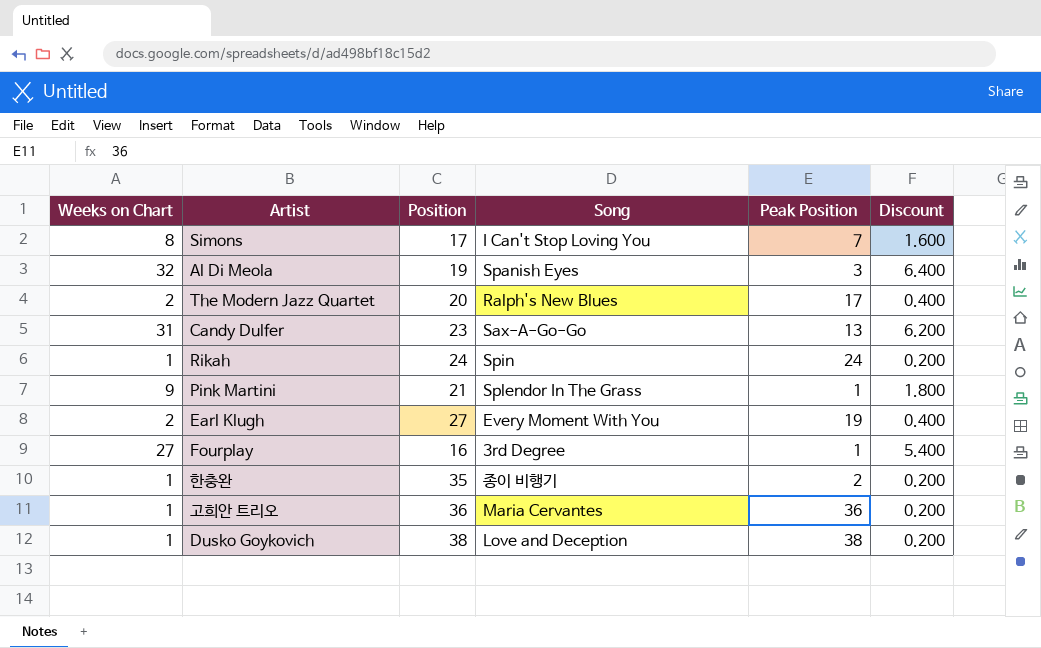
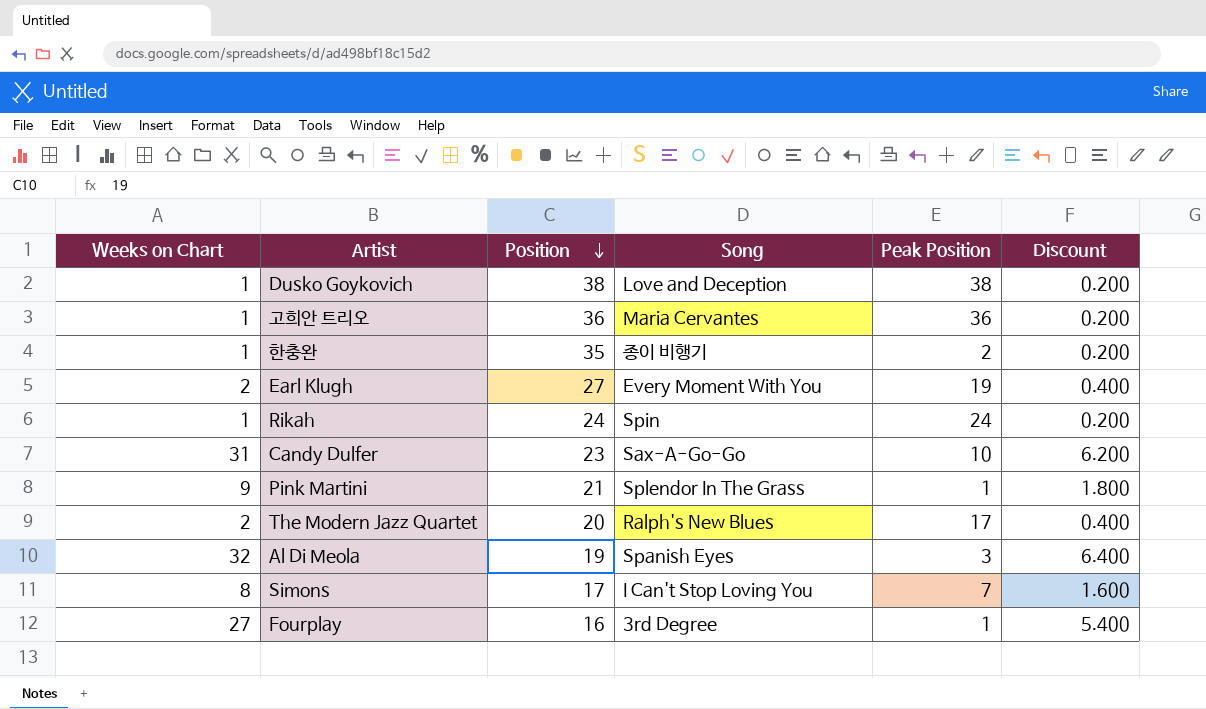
row order: none -> Position descending
Candy Dulfer | Peak Position: 13 -> 10

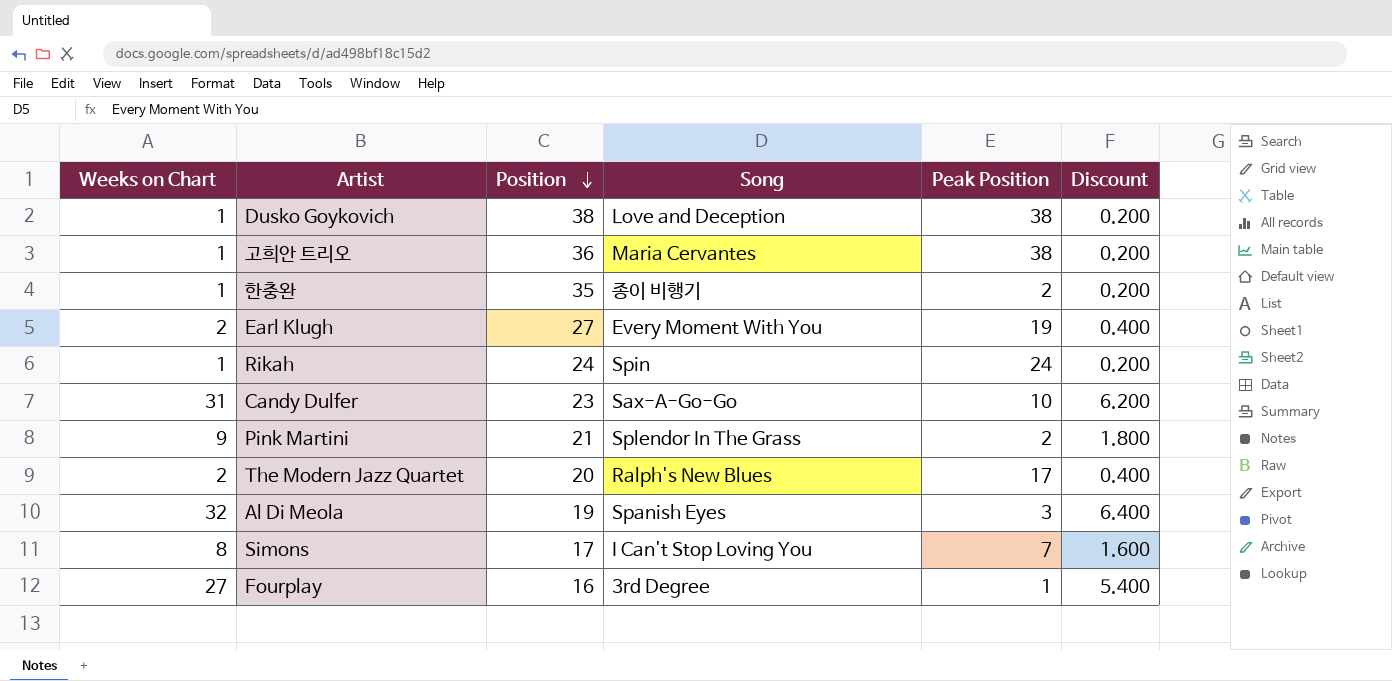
고희안 트리오 | Peak Position: 36 -> 38
Pink Martini | Peak Position: 1 -> 2

